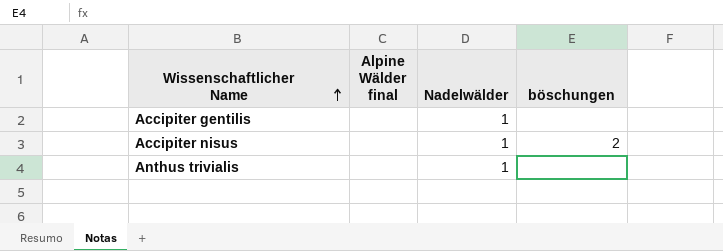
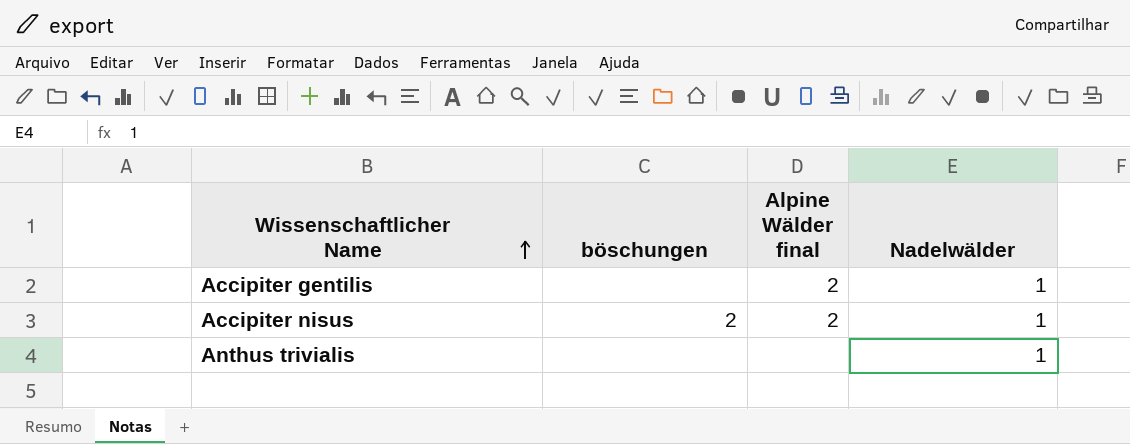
column böschungen | position: 4 -> 2
Accipiter gentilis | Alpine Wälder final: none -> 2
Accipiter nisus | Alpine Wälder final: none -> 2

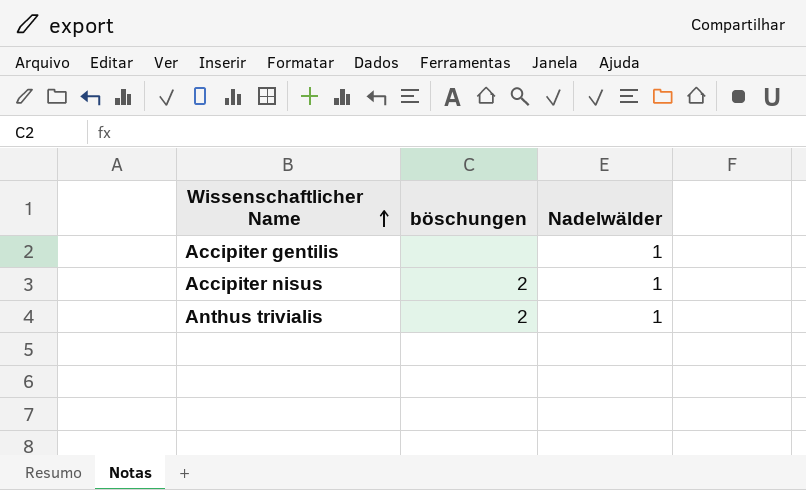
column Alpine Wälder final | position: 3 -> none
Anthus trivialis | böschungen: none -> 2

